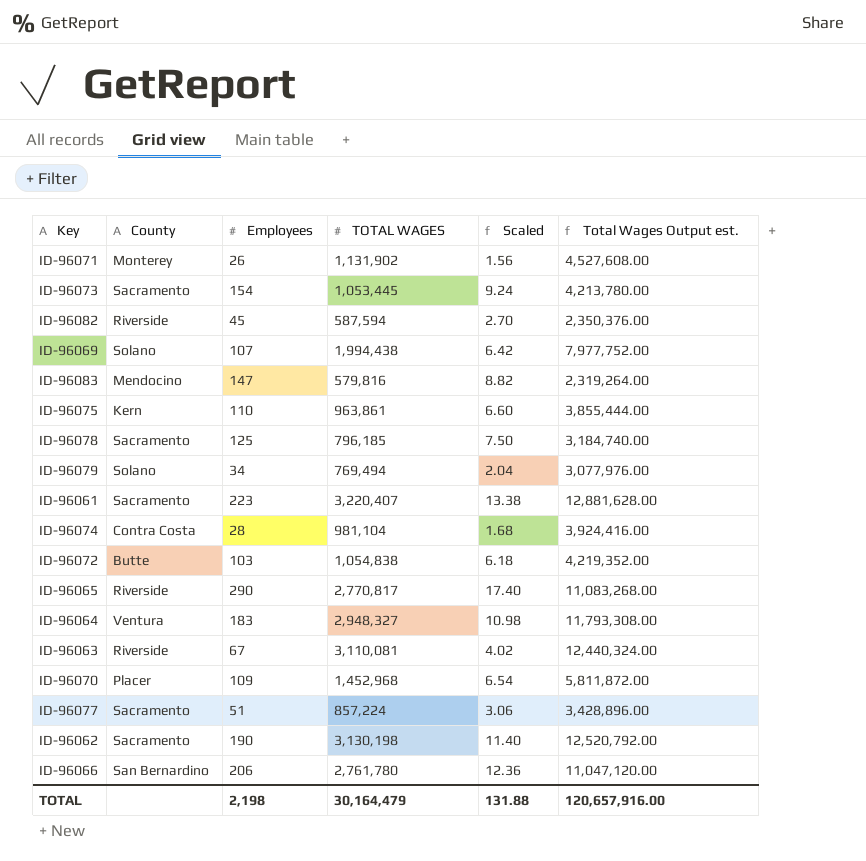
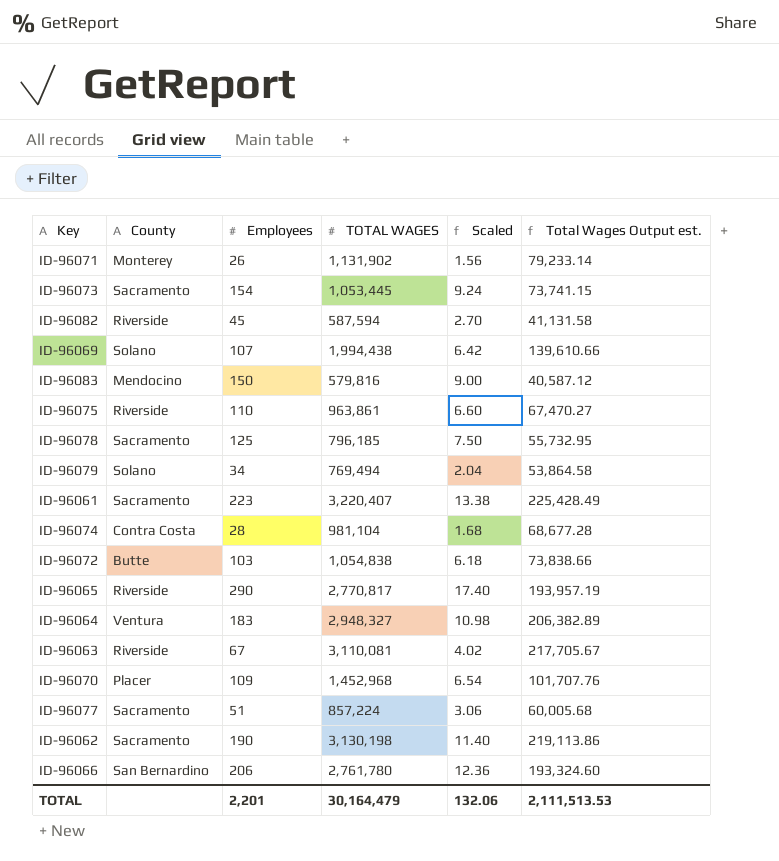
column Total Wages Output est. | formula: [TOTAL WAGES] * 4 -> [TOTAL WAGES] * 0.07
ID-96083 | Employees: 147 -> 150
ID-96083 | Scaled: 8.82 -> 9.00
ID-96075 | County: Kern -> Riverside
TOTAL | Employees: 2,198 -> 2,201
TOTAL | Scaled: 131.88 -> 132.06
TOTAL | Total Wages Output est.: 120,657,916.00 -> 2,111,513.53

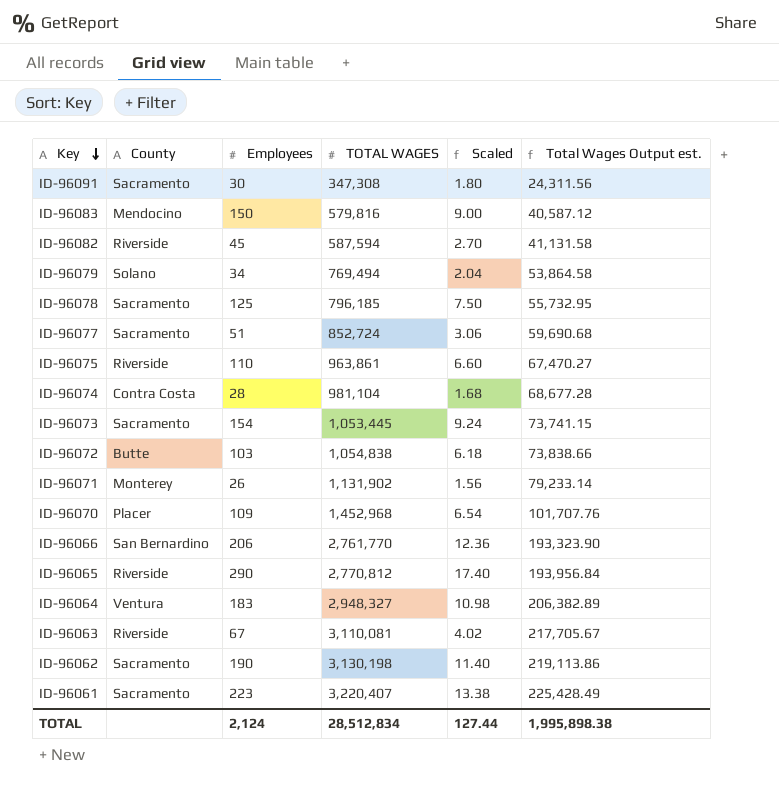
row order: none -> Key descending
row ID-96069: Solano | 107 | 1,994,438 | 6.42 | 139,610.66 -> none
row ID-96091: none -> Sacramento | 30 | 347,308 | 1.80 | 24,311.56
ID-96077 | TOTAL WAGES: 857,224 -> 852,724
ID-96077 | Total Wages Output est.: 60,005.68 -> 59,690.68
ID-96066 | TOTAL WAGES: 2,761,780 -> 2,761,770
ID-96066 | Total Wages Output est.: 193,324.60 -> 193,323.90
ID-96065 | TOTAL WAGES: 2,770,817 -> 2,770,812
ID-96065 | Total Wages Output est.: 193,957.19 -> 193,956.84
TOTAL | Employees: 2,201 -> 2,124
TOTAL | TOTAL WAGES: 30,164,479 -> 28,512,834
TOTAL | Scaled: 132.06 -> 127.44
TOTAL | Total Wages Output est.: 2,111,513.53 -> 1,995,898.38

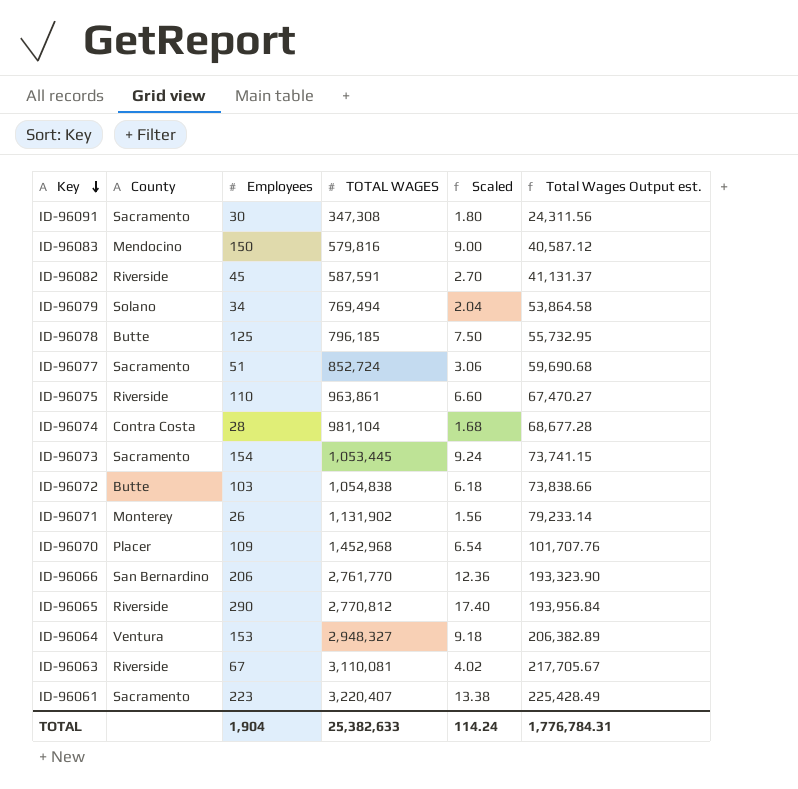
row ID-96062: Sacramento | 190 | 3,130,198 | 11.40 | 219,113.86 -> none
ID-96082 | TOTAL WAGES: 587,594 -> 587,591
ID-96082 | Total Wages Output est.: 41,131.58 -> 41,131.37
ID-96078 | County: Sacramento -> Butte
ID-96064 | Employees: 183 -> 153
ID-96064 | Scaled: 10.98 -> 9.18
TOTAL | Employees: 2,124 -> 1,904
TOTAL | TOTAL WAGES: 28,512,834 -> 25,382,633
TOTAL | Scaled: 127.44 -> 114.24
TOTAL | Total Wages Output est.: 1,995,898.38 -> 1,776,784.31

